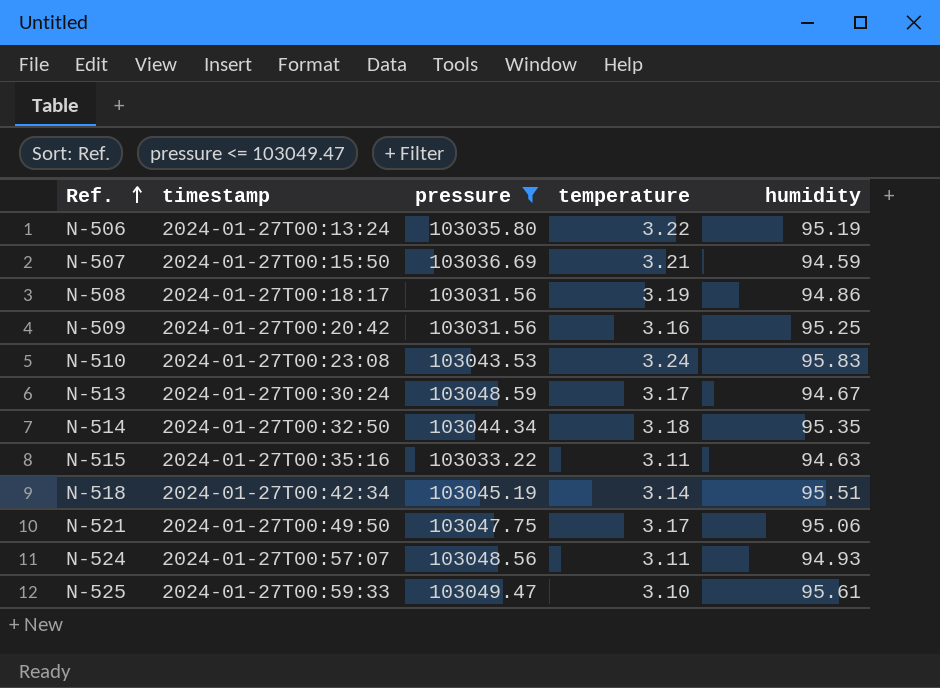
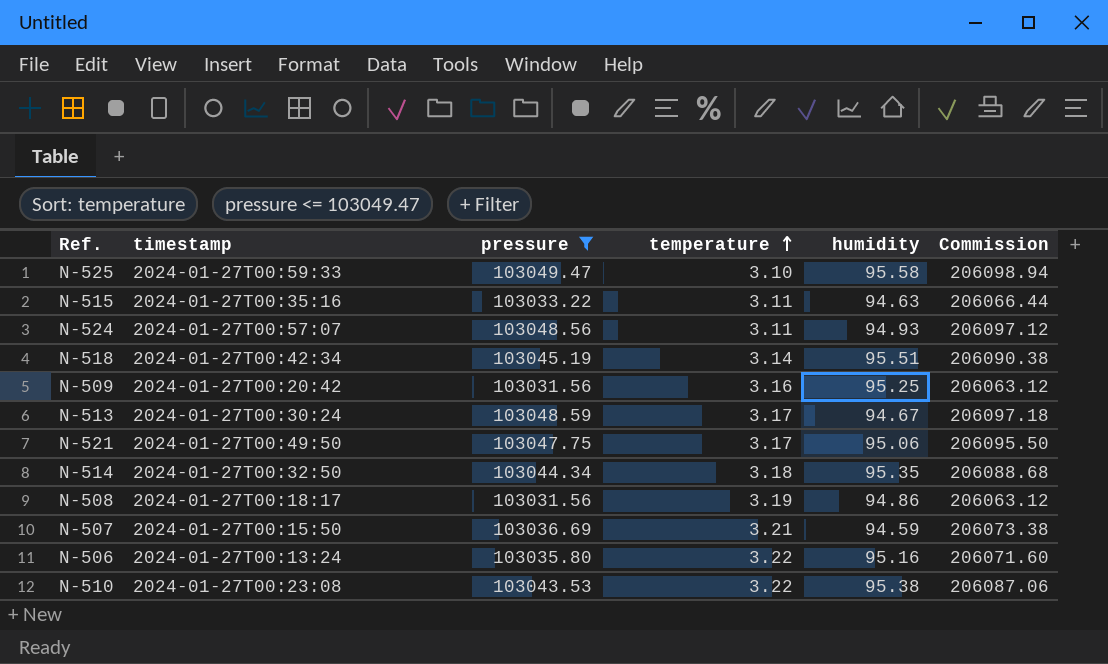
row order: Ref. ascending -> temperature ascending
column Commission | formula: none -> [pressure] * 2
N-525 | humidity: 95.61 -> 95.58
N-506 | humidity: 95.19 -> 95.16
N-510 | temperature: 3.24 -> 3.22
N-510 | humidity: 95.83 -> 95.38

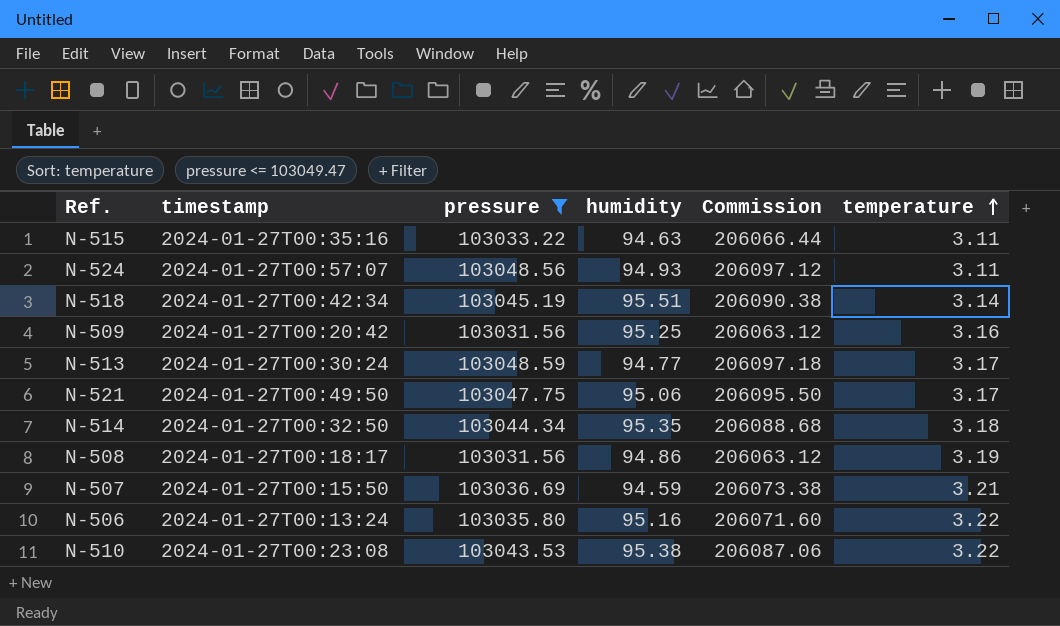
column temperature | position: 4 -> 6
row N-525: 2024-01-27T00:59:33 | 103049.47 | 3.10 | 95.58 | 206098.94 -> none
N-513 | humidity: 94.67 -> 94.77

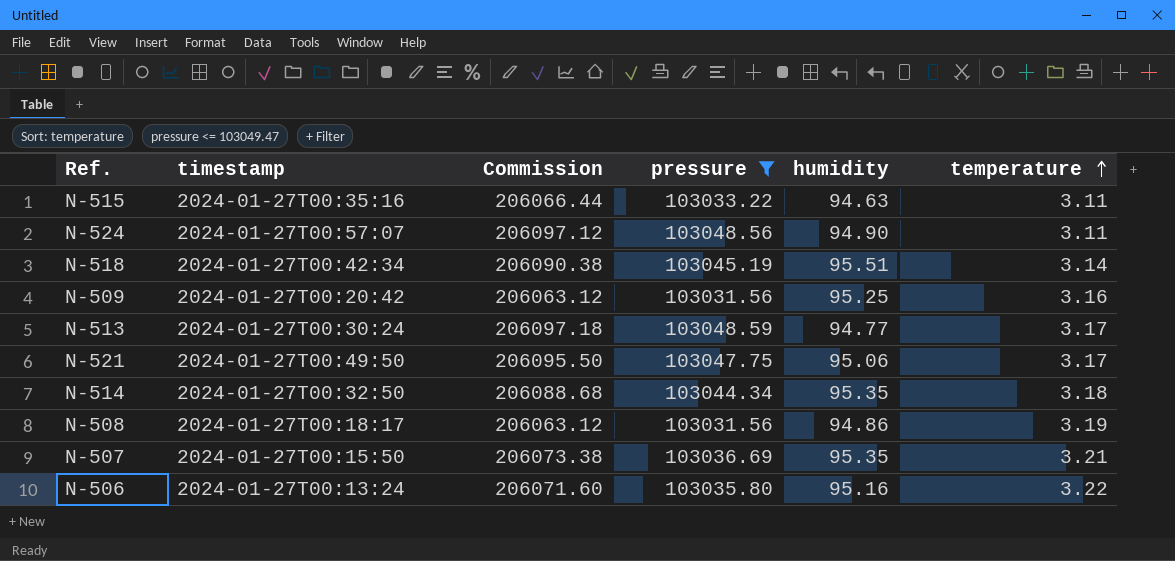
column Commission | position: 5 -> 3
row N-510: 2024-01-27T00:23:08 | 103043.53 | 95.38 | 206087.06 | 3.22 -> none
N-524 | humidity: 94.93 -> 94.90
N-507 | humidity: 94.59 -> 95.35

